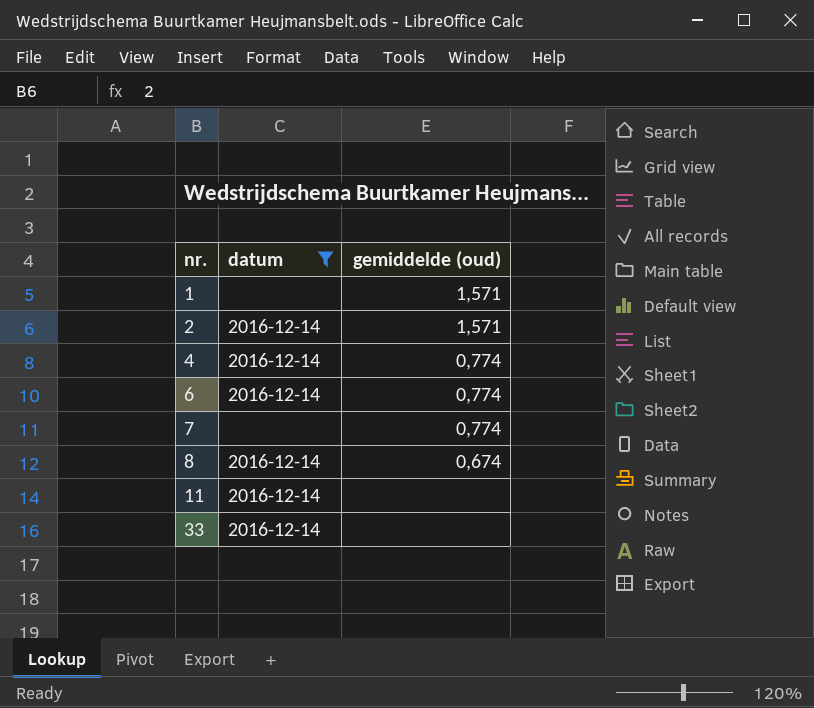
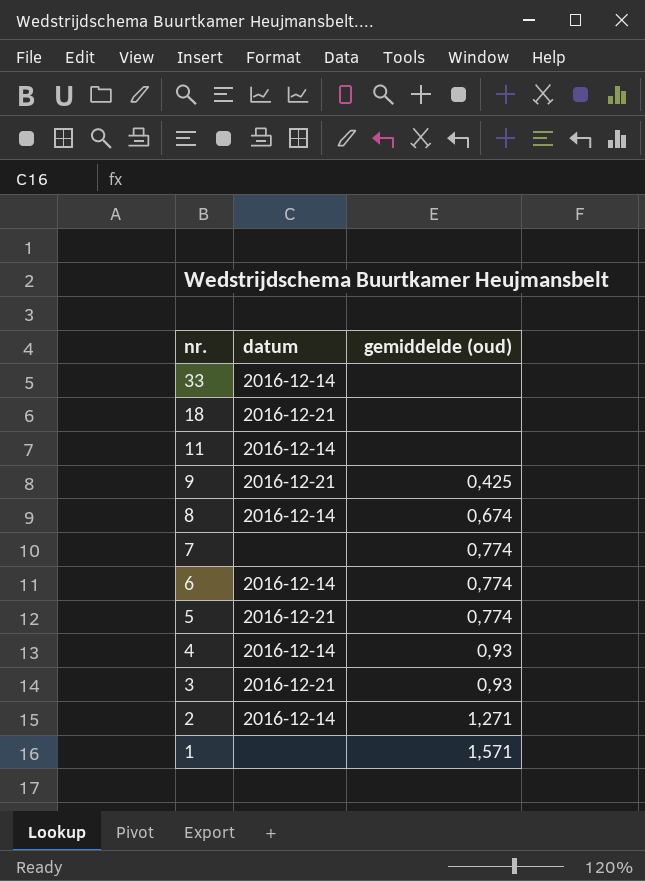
filter: datum != 2016-12-21 -> none
row order: nr. ascending -> nr. descending
4 | gemiddelde (oud): 0,774 -> 0,93
2 | gemiddelde (oud): 1,571 -> 1,271

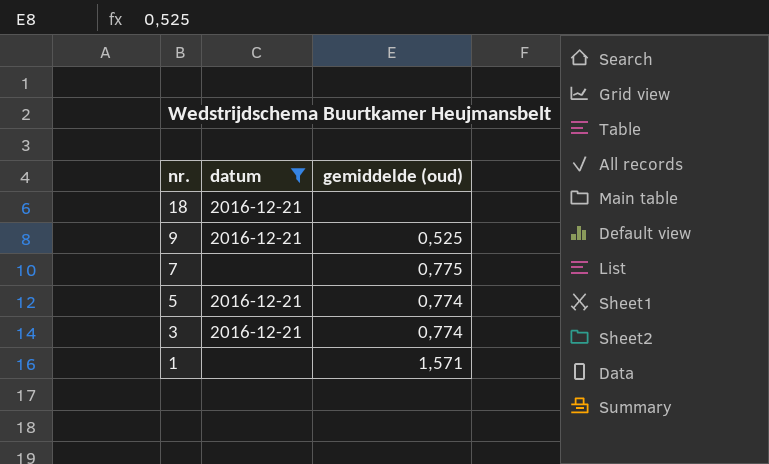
filter: none -> datum != 2016-12-14
9 | gemiddelde (oud): 0,425 -> 0,525
7 | gemiddelde (oud): 0,774 -> 0,775
3 | gemiddelde (oud): 0,93 -> 0,774

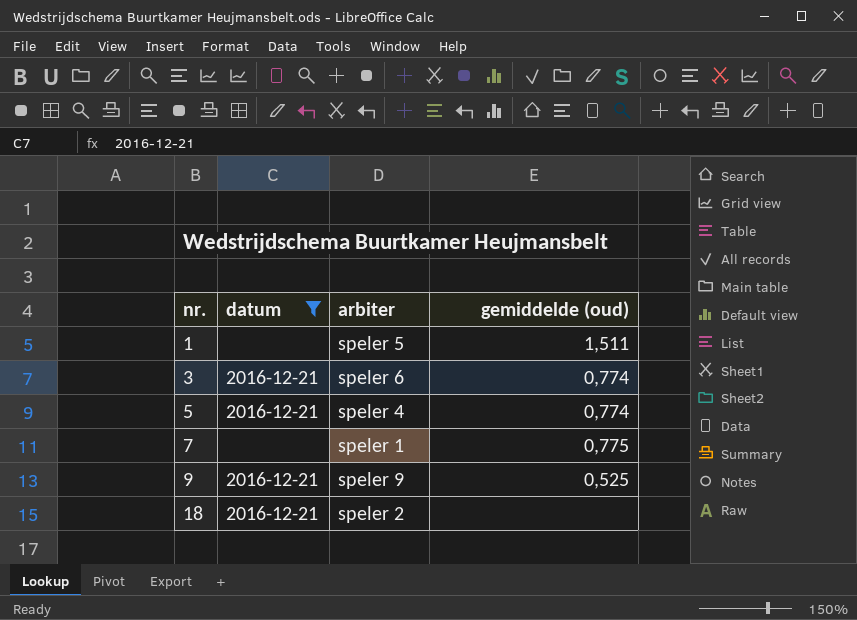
row order: nr. descending -> nr. ascending
column arbiter | position: none -> 3
1 | gemiddelde (oud): 1,571 -> 1,511

